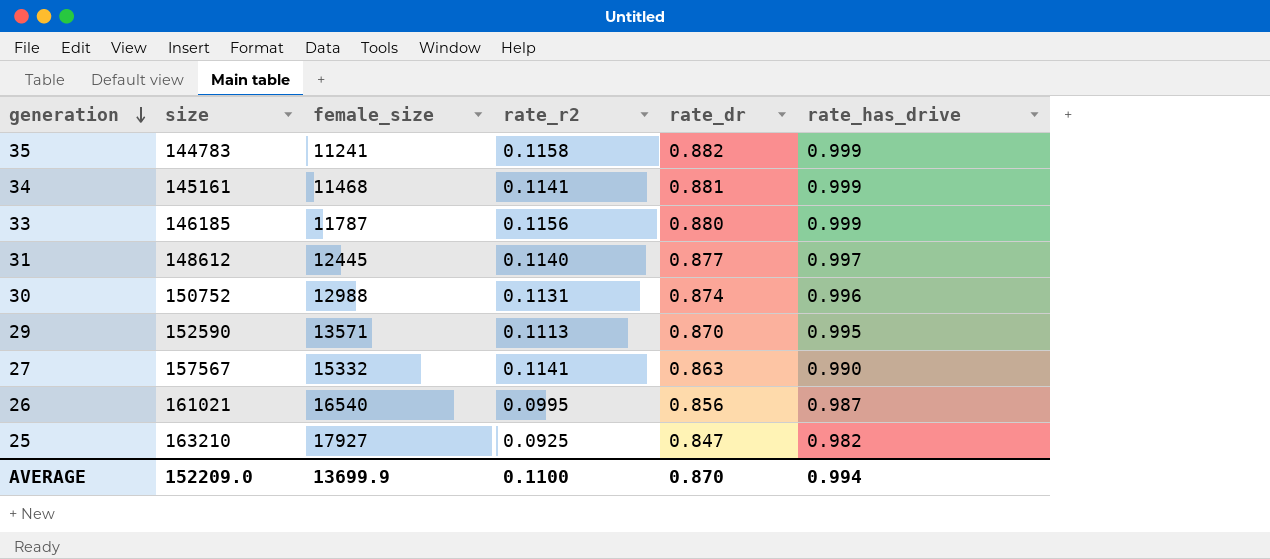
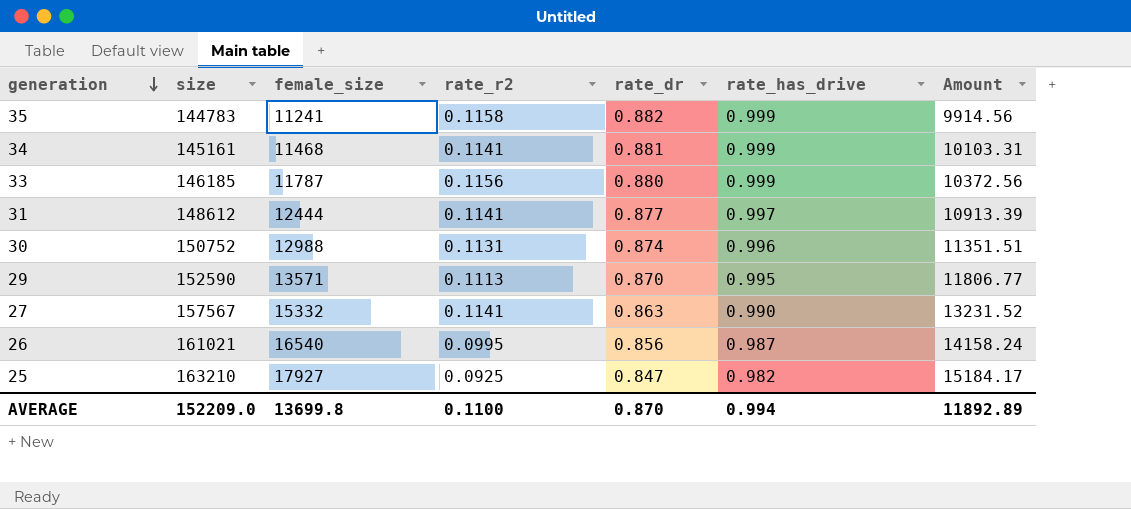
column Amount | formula: none -> [female_size] * [rate_dr]
31 | female_size: 12445 -> 12444
31 | rate_r2: 0.1140 -> 0.1141
AVERAGE | female_size: 13699.9 -> 13699.8

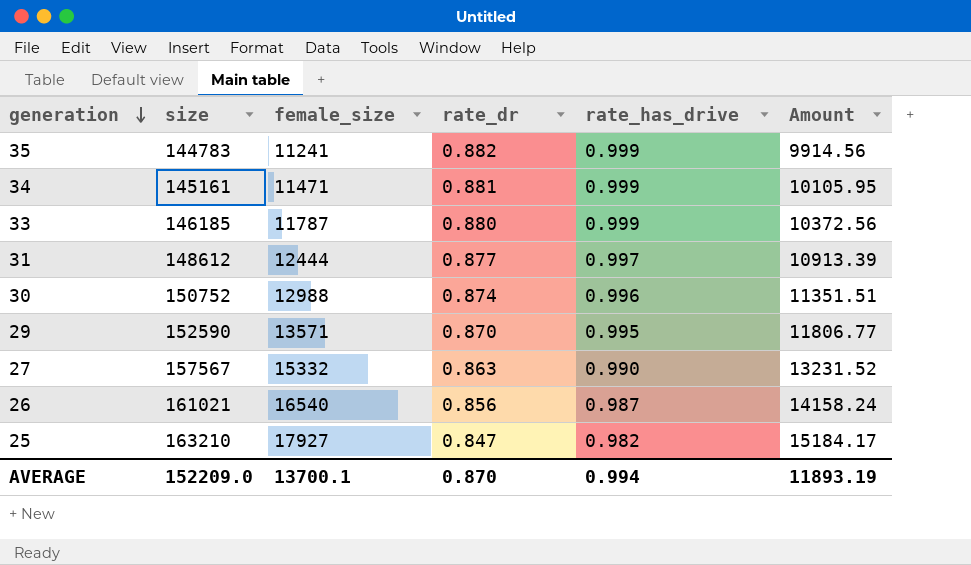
column rate_r2 | position: 4 -> none
34 | female_size: 11468 -> 11471
34 | Amount: 10103.31 -> 10105.95
AVERAGE | female_size: 13699.8 -> 13700.1
AVERAGE | Amount: 11892.89 -> 11893.19

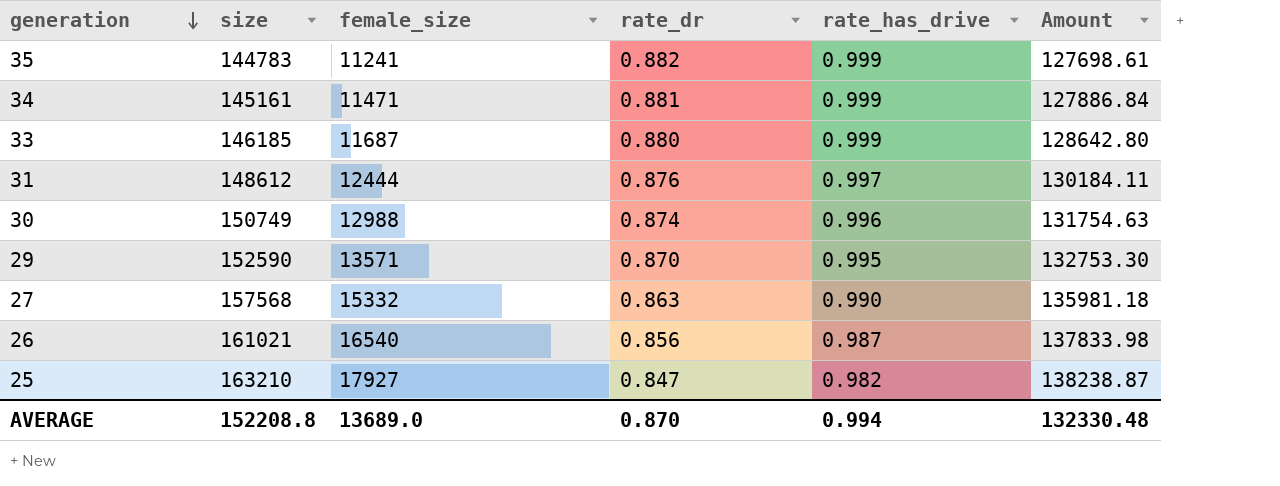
column Amount | formula: [female_size] * [rate_dr] -> [size] * [rate_dr]
33 | female_size: 11787 -> 11687
31 | rate_dr: 0.877 -> 0.876
30 | size: 150752 -> 150749
27 | size: 157567 -> 157568
AVERAGE | size: 152209.0 -> 152208.8
AVERAGE | female_size: 13700.1 -> 13689.0
AVERAGE | Amount: 11893.19 -> 132330.48

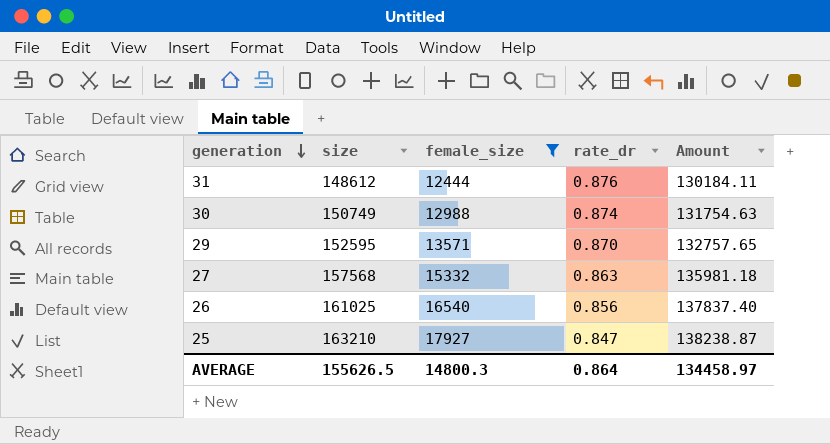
filter: none -> female_size >= 12444
column rate_has_drive | position: 5 -> none
29 | size: 152590 -> 152595
29 | Amount: 132753.30 -> 132757.65
26 | size: 161021 -> 161025
26 | Amount: 137833.98 -> 137837.40
AVERAGE | size: 152208.8 -> 155626.5
AVERAGE | female_size: 13689.0 -> 14800.3
AVERAGE | rate_dr: 0.870 -> 0.864
AVERAGE | Amount: 132330.48 -> 134458.97

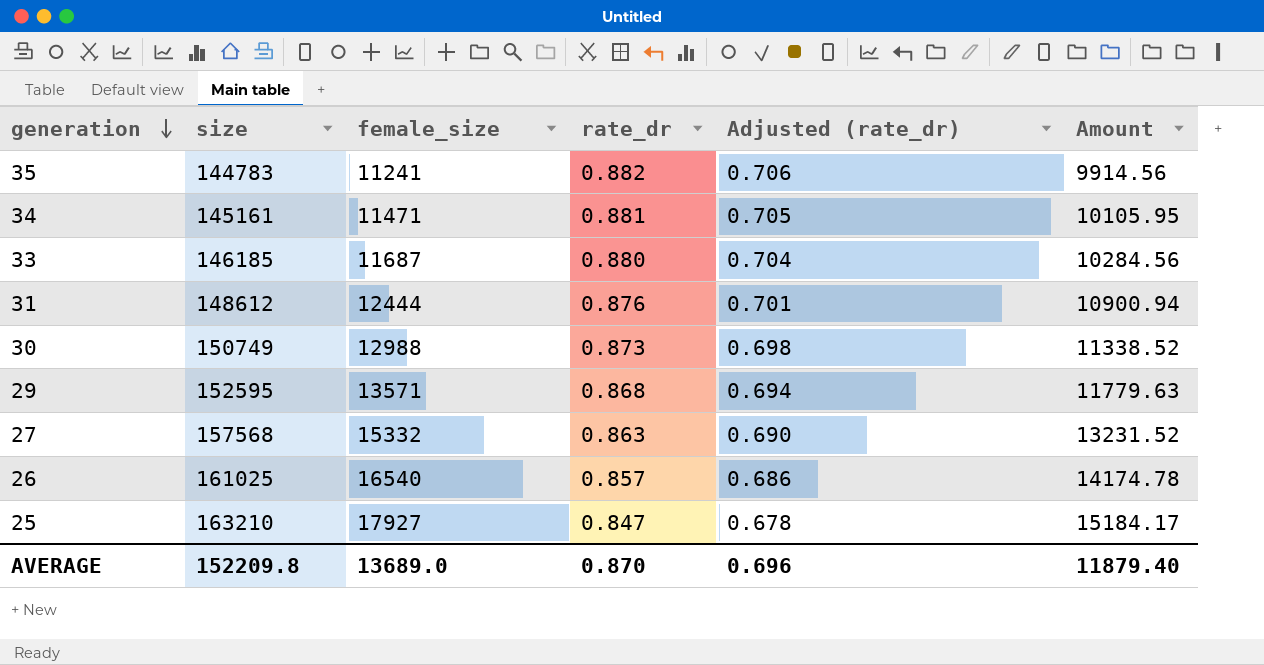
filter: female_size >= 12444 -> none
column Adjusted (rate_dr) | formula: none -> [rate_dr] * 0.8
column Amount | formula: [size] * [rate_dr] -> [female_size] * [rate_dr]
30 | rate_dr: 0.874 -> 0.873
29 | rate_dr: 0.870 -> 0.868
26 | rate_dr: 0.856 -> 0.857
AVERAGE | size: 155626.5 -> 152209.8
AVERAGE | female_size: 14800.3 -> 13689.0
AVERAGE | rate_dr: 0.864 -> 0.870
AVERAGE | Amount: 134458.97 -> 11879.40

